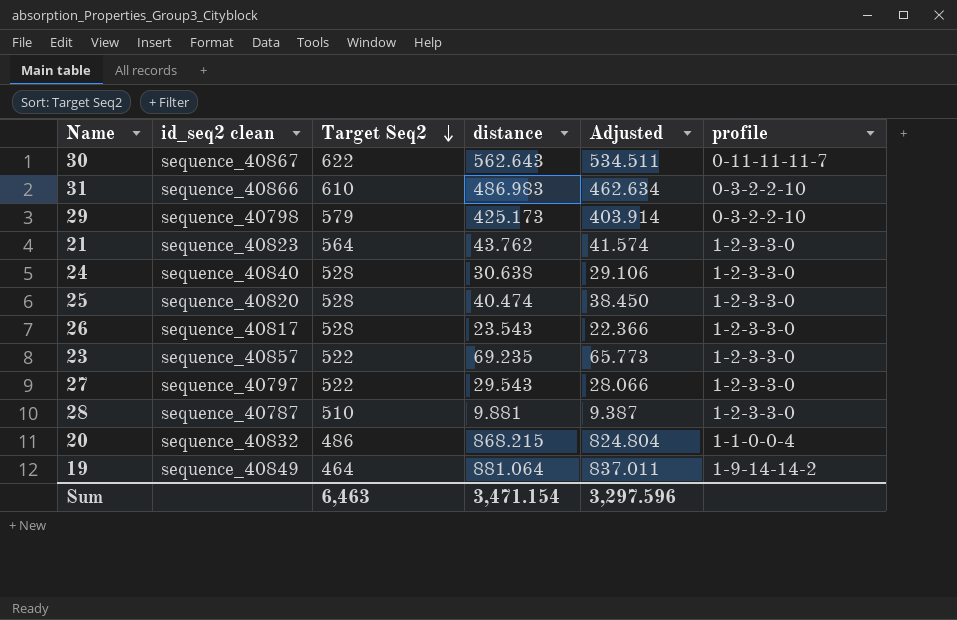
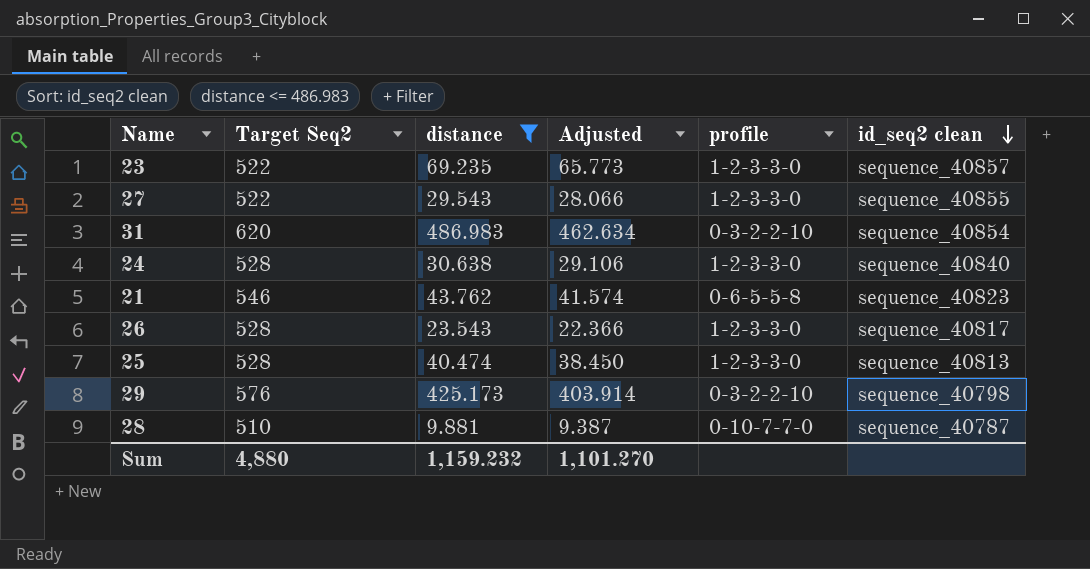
filter: none -> distance <= 486.983
row order: Target Seq2 descending -> id_seq2 clean descending
column id_seq2 clean | position: 2 -> 6
27 | id_seq2 clean: sequence_40797 -> sequence_40855
31 | Target Seq2: 610 -> 620
31 | id_seq2 clean: sequence_40866 -> sequence_40854
21 | Target Seq2: 564 -> 546
21 | profile: 1-2-3-3-0 -> 0-6-5-5-8
25 | id_seq2 clean: sequence_40820 -> sequence_40813
29 | Target Seq2: 579 -> 576
28 | profile: 1-2-3-3-0 -> 0-10-7-7-0
Sum | Target Seq2: 6,463 -> 4,880
Sum | distance: 3,471.154 -> 1,159.232
Sum | Adjusted: 3,297.596 -> 1,101.270

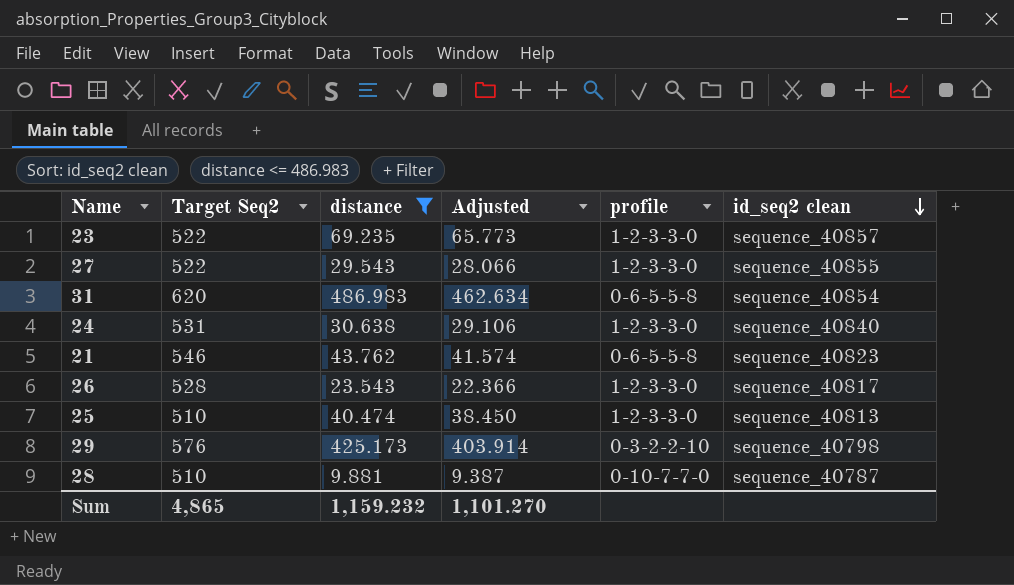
31 | profile: 0-3-2-2-10 -> 0-6-5-5-8
24 | Target Seq2: 528 -> 531
25 | Target Seq2: 528 -> 510
Sum | Target Seq2: 4,880 -> 4,865

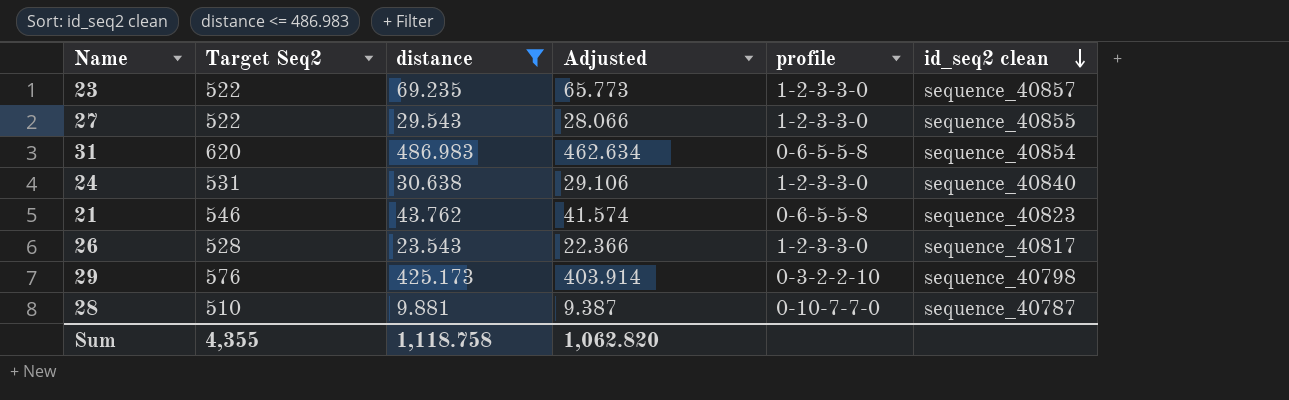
row 25: 510 | 40.474 | 38.450 | 1-2-3-3-0 | sequence_40813 -> none
Sum | Target Seq2: 4,865 -> 4,355
Sum | distance: 1,159.232 -> 1,118.758
Sum | Adjusted: 1,101.270 -> 1,062.820

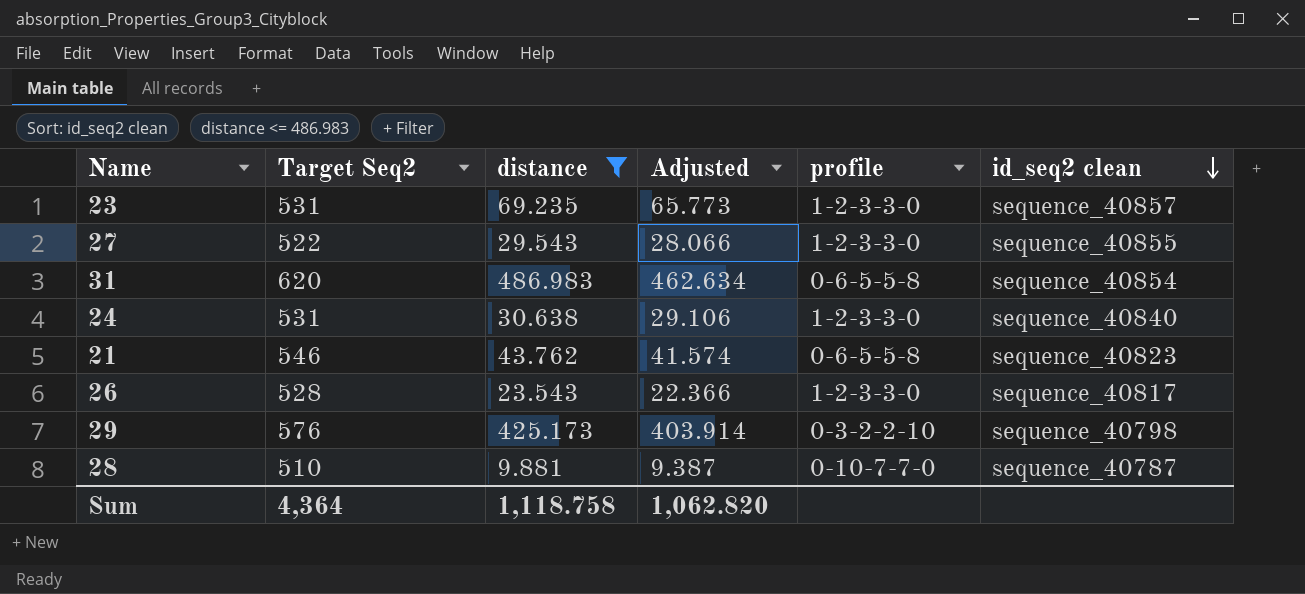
23 | Target Seq2: 522 -> 531
Sum | Target Seq2: 4,355 -> 4,364

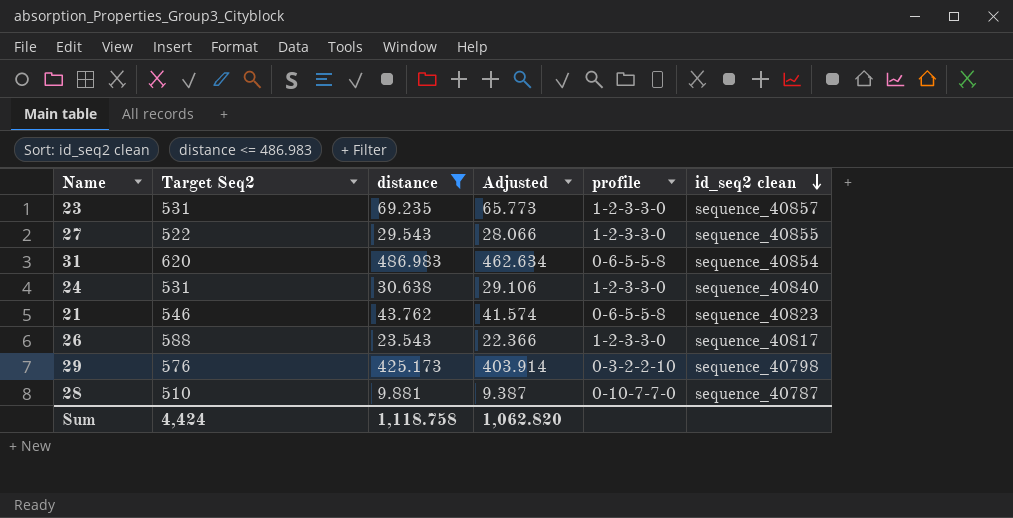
26 | Target Seq2: 528 -> 588
Sum | Target Seq2: 4,364 -> 4,424

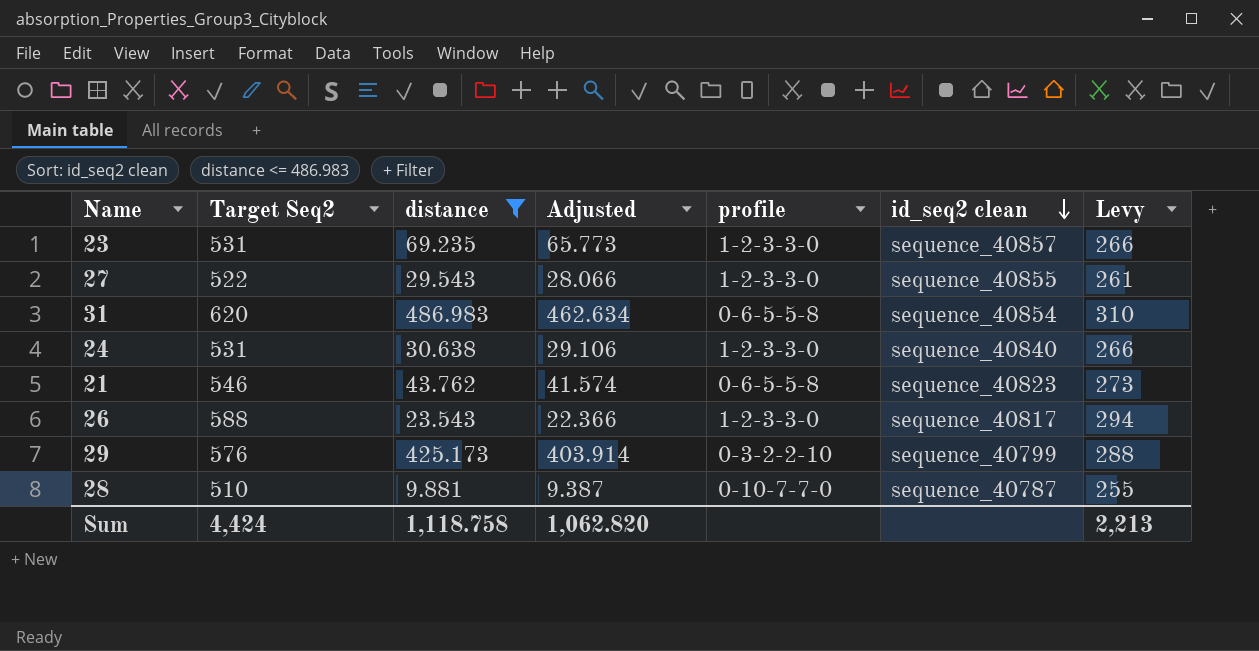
column Levy | formula: none -> [Target Seq2] * 0.5
29 | id_seq2 clean: sequence_40798 -> sequence_40799

